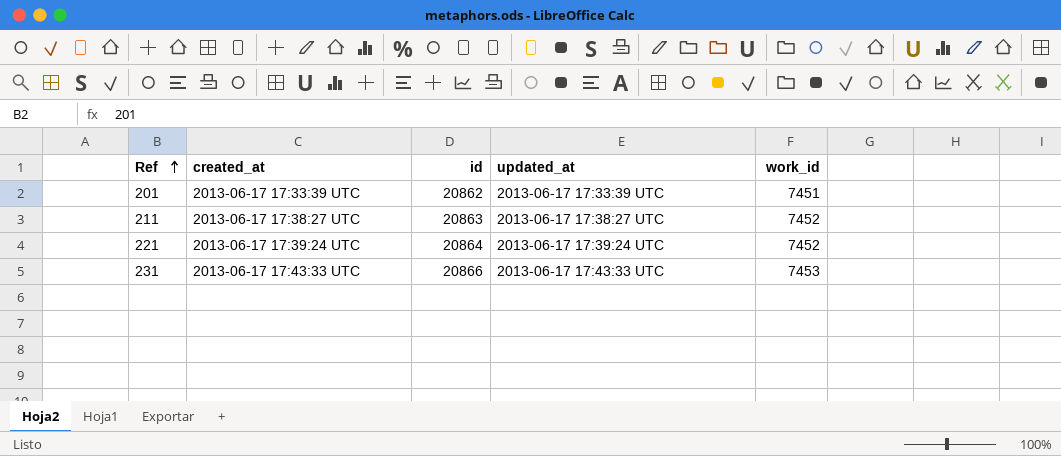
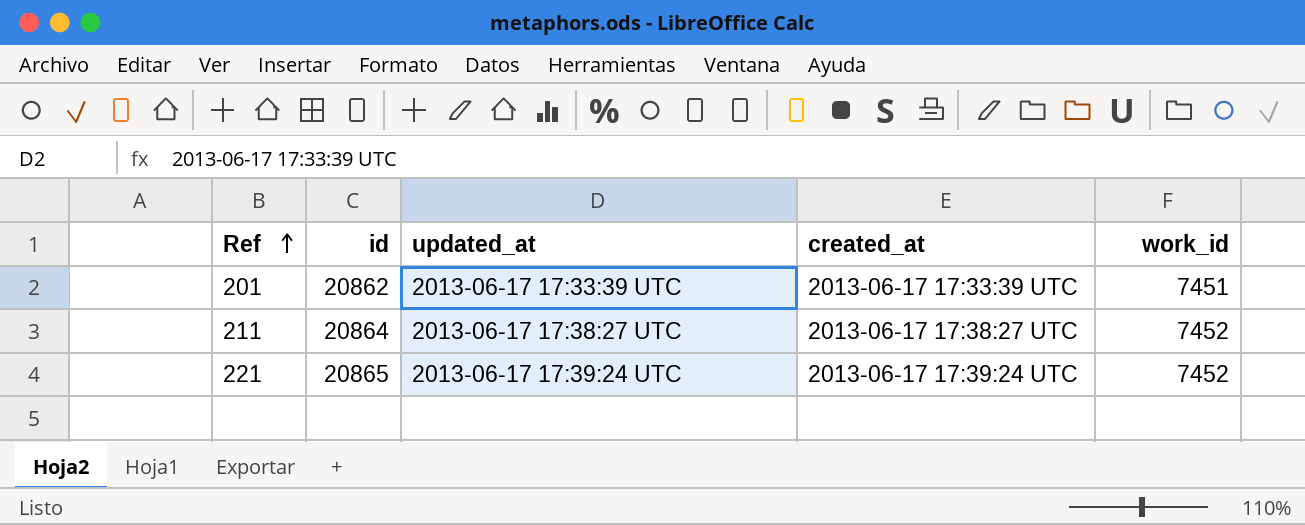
column created_at | position: 2 -> 4
row 231: 2013-06-17 17:43:33 UTC | 20866 | 2013-06-17 17:43:33 UTC | 7453 -> none
211 | id: 20863 -> 20864
221 | id: 20864 -> 20865

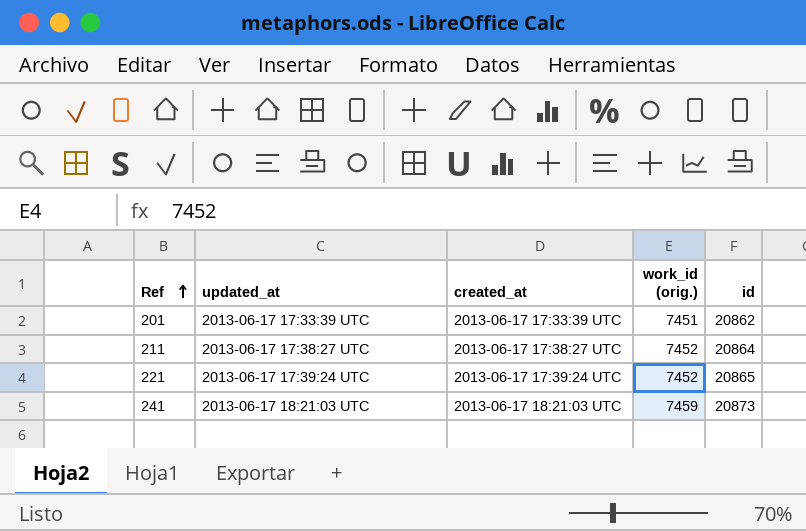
column name: work_id -> work_id (orig.)
column id | position: 2 -> 5
row 241: none -> 2013-06-17 18:21:03 UTC | 2013-06-17 18:21:03 UTC | 7459 | 20873

